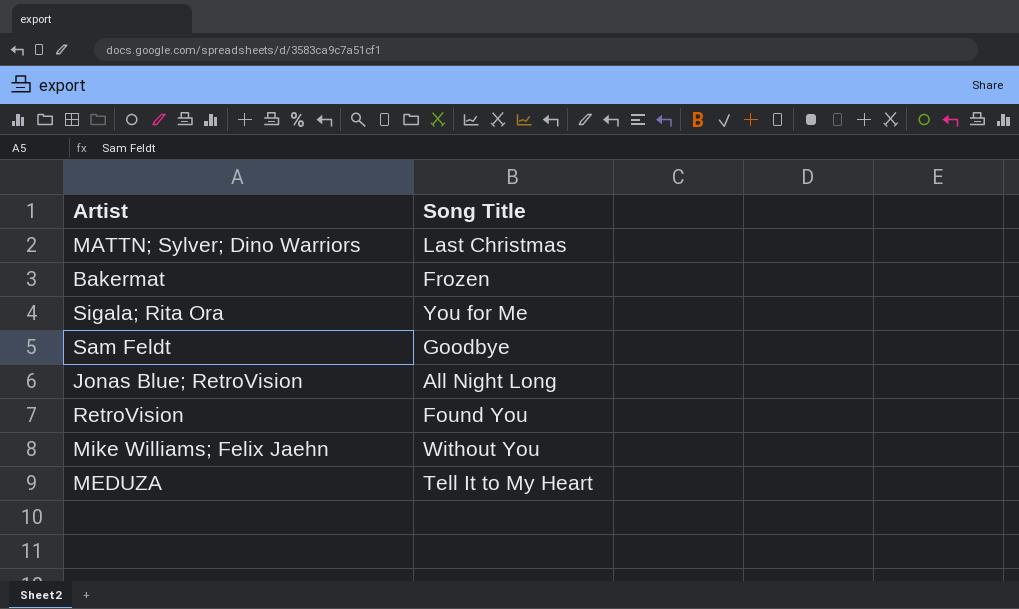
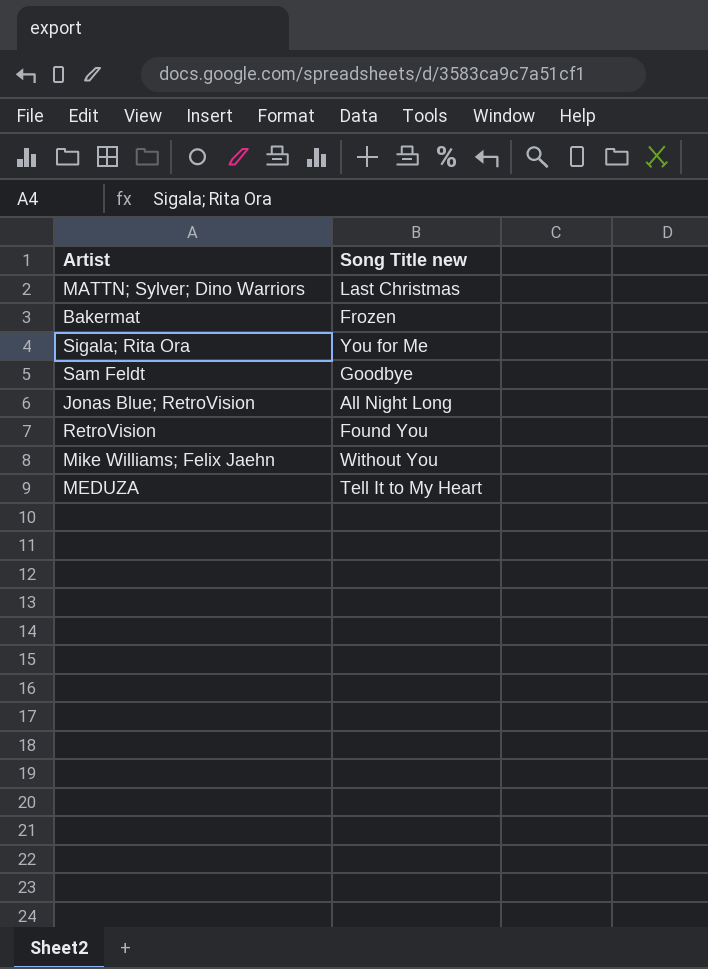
column name: Song Title -> Song Title new

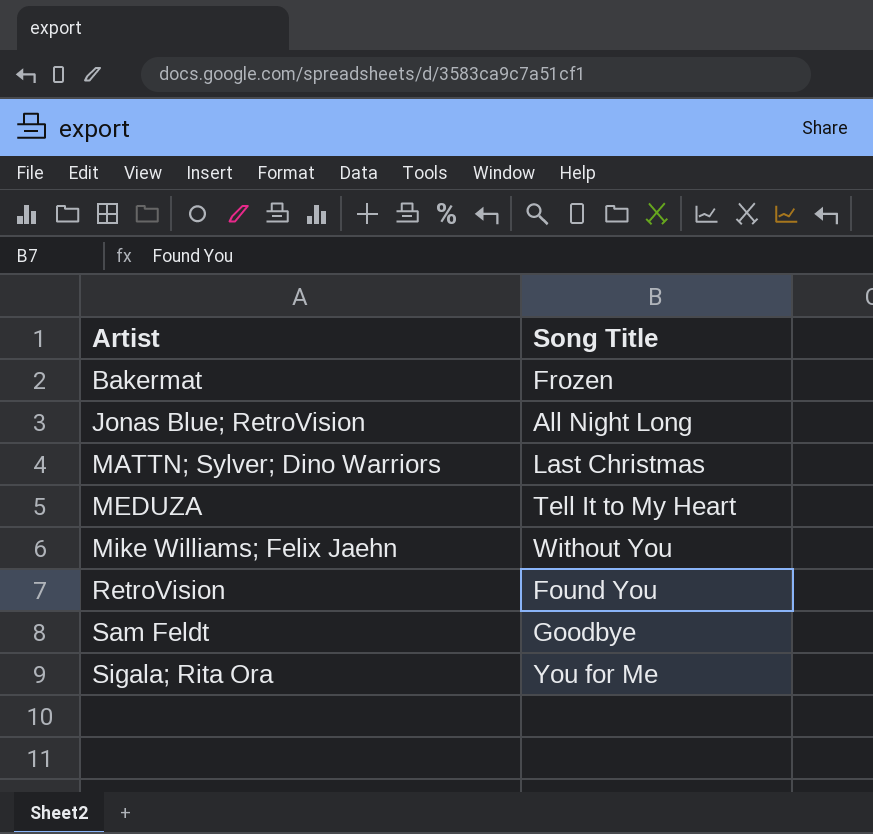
row order: none -> Artist ascending
column name: Song Title new -> Song Title

